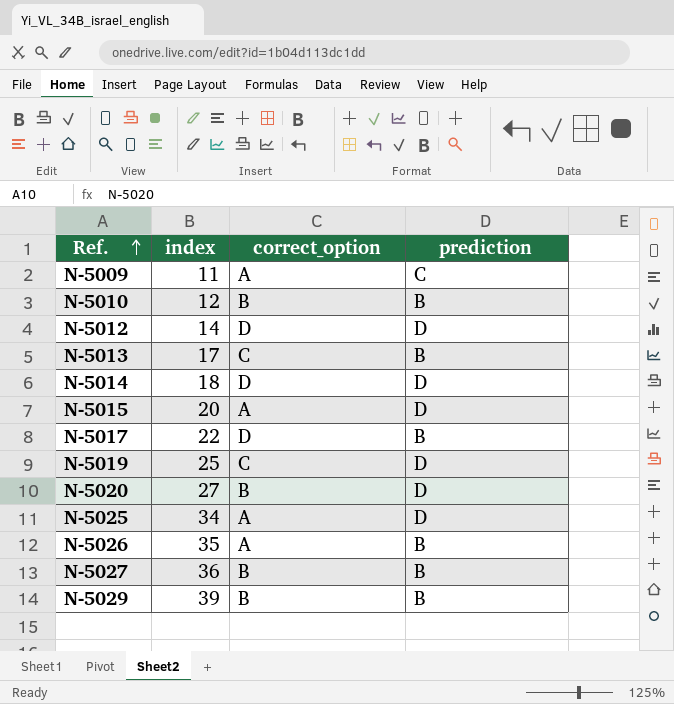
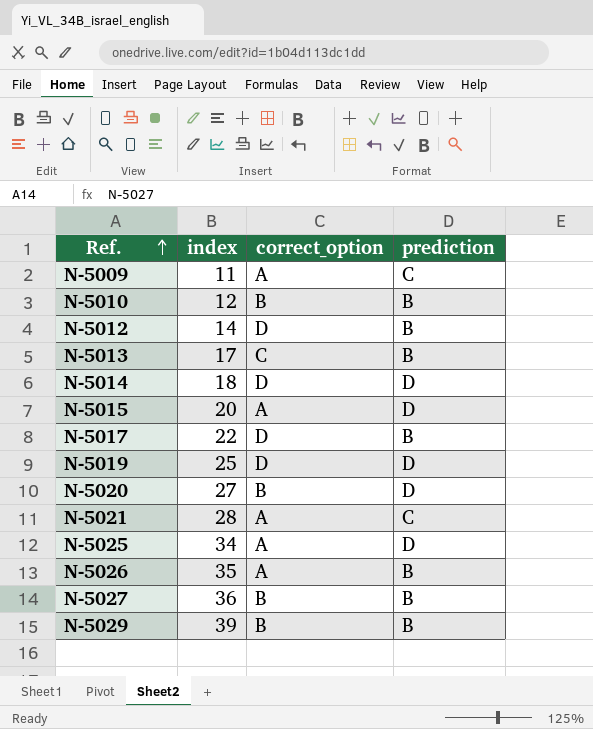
N-5012 | prediction: D -> B
N-5019 | correct_option: C -> D
row N-5021: none -> 28 | A | C

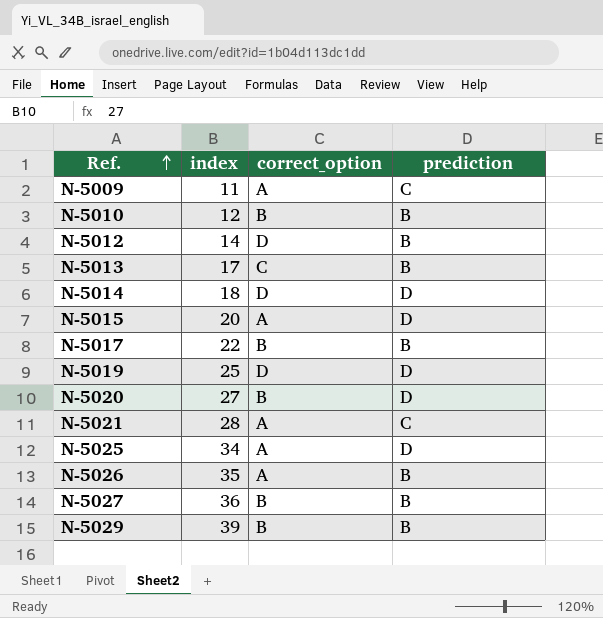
N-5017 | correct_option: D -> B

